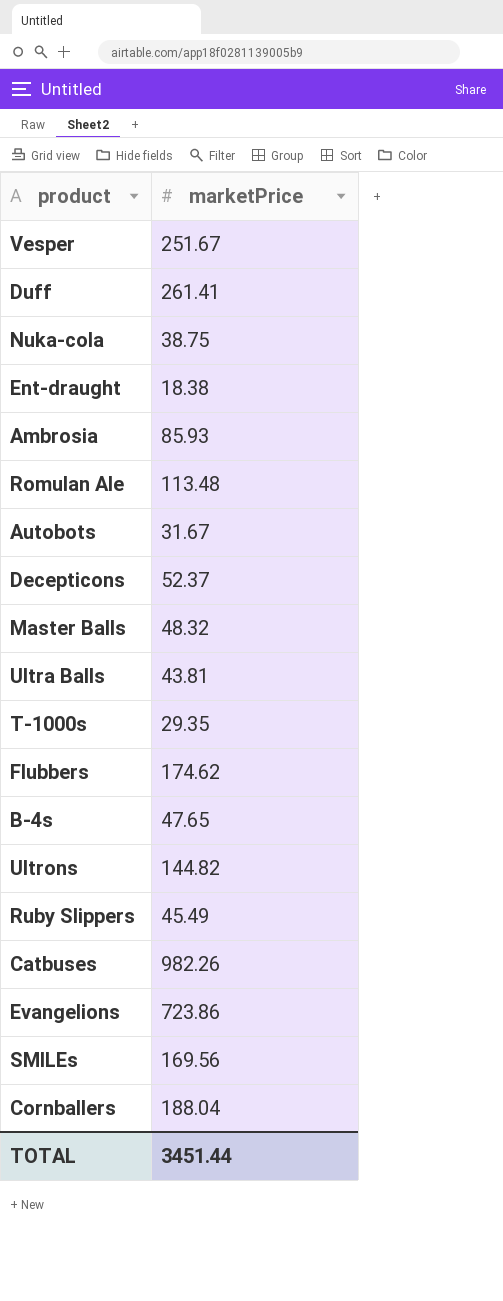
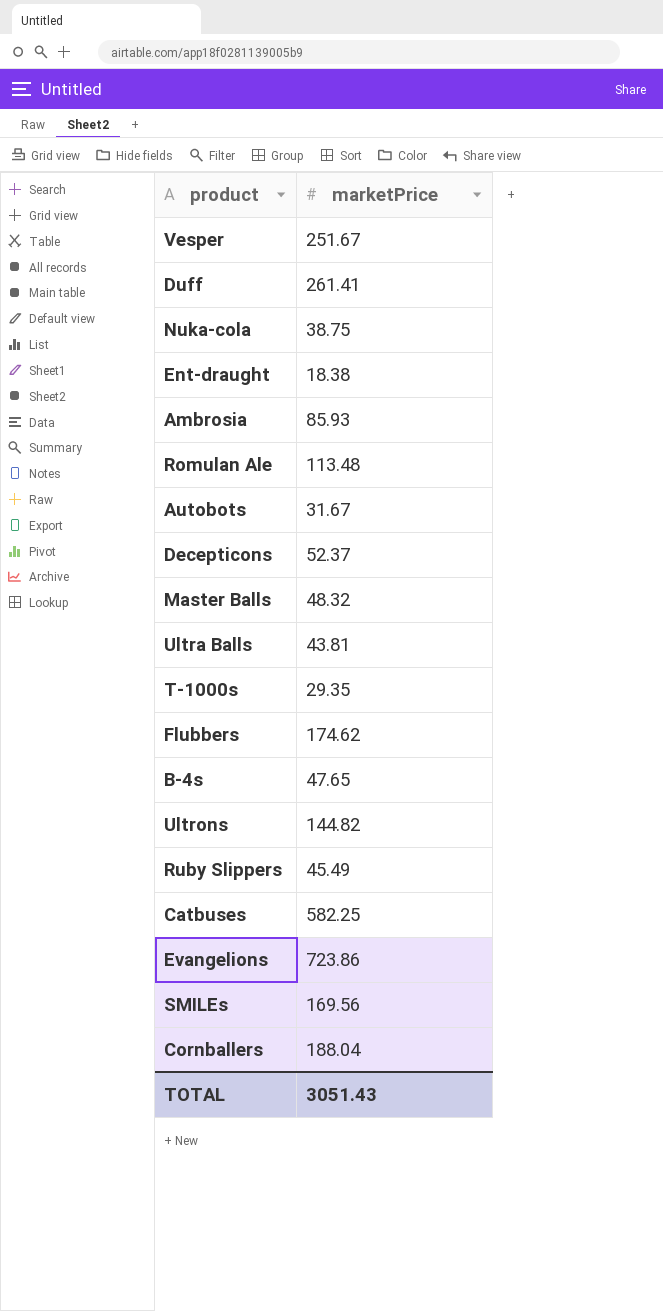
Catbuses | marketPrice: 982.26 -> 582.25
TOTAL | marketPrice: 3451.44 -> 3051.43

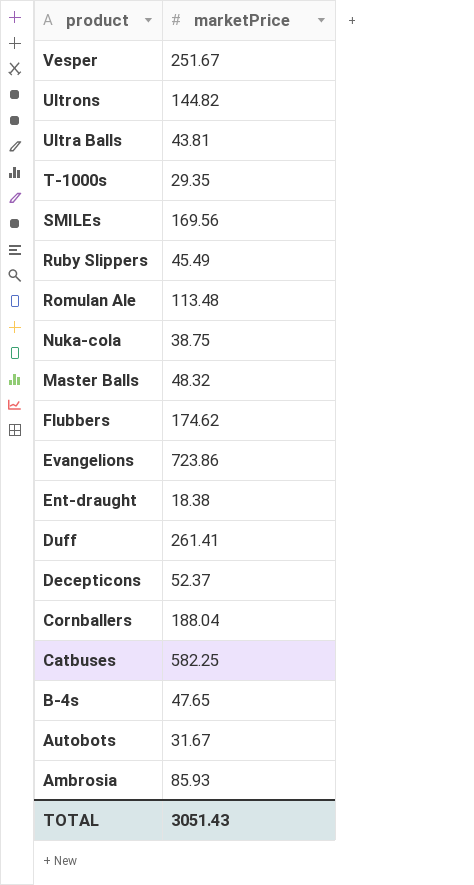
row order: none -> product descending

